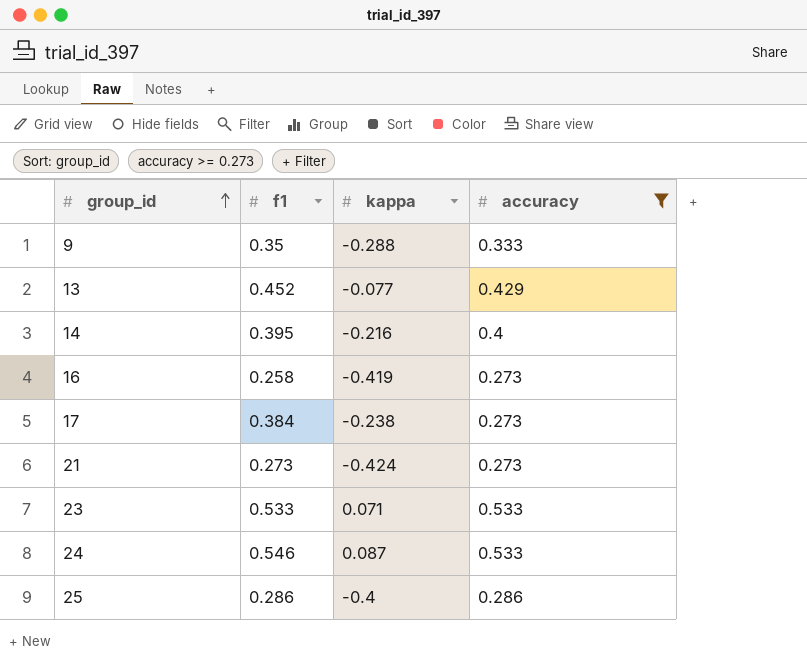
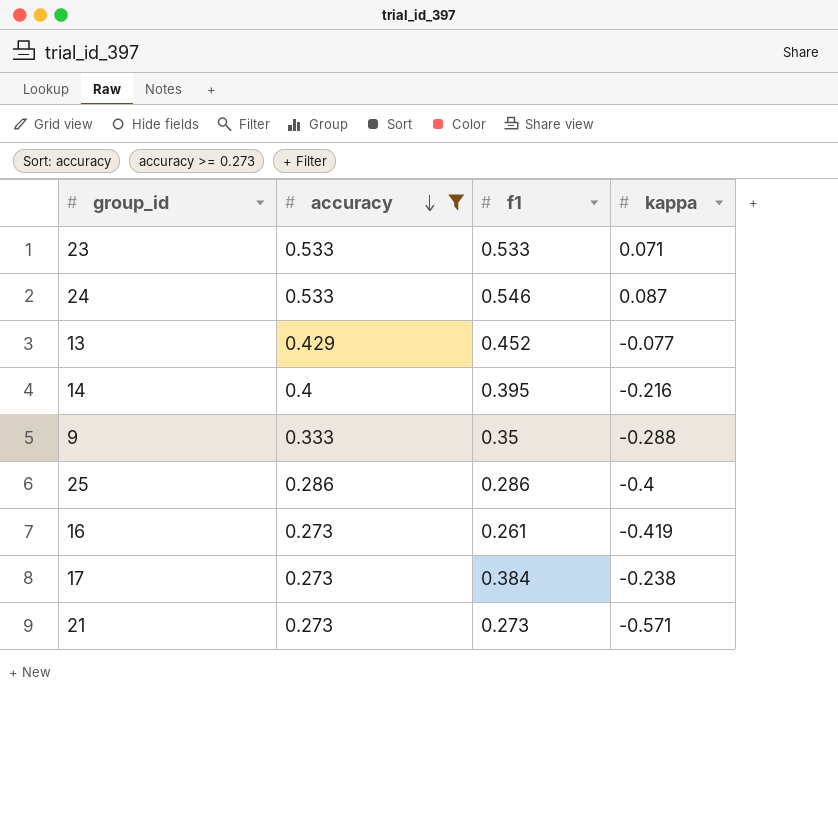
row order: group_id ascending -> accuracy descending
column accuracy | position: 4 -> 2
16 | f1: 0.258 -> 0.261
21 | kappa: -0.424 -> -0.571

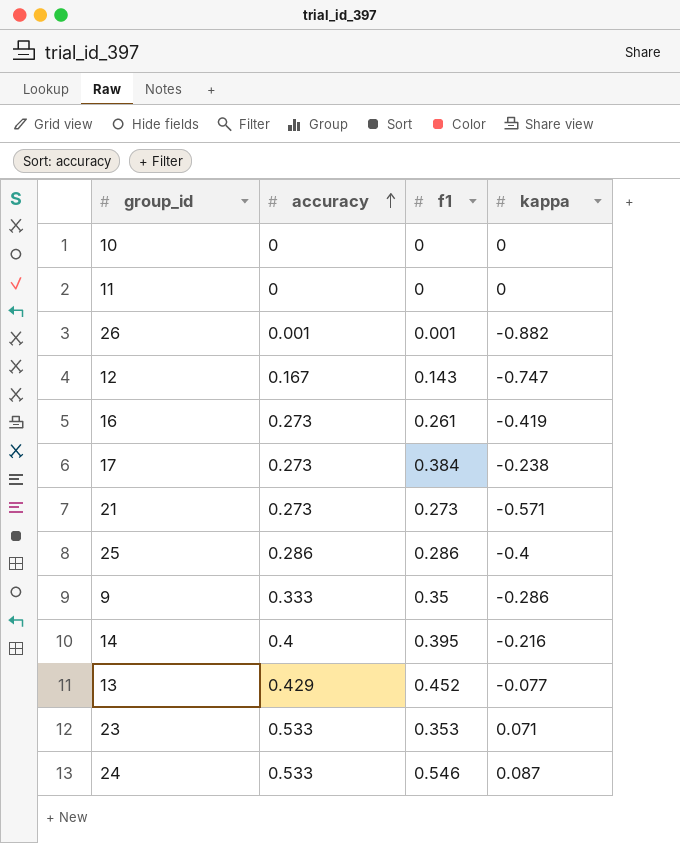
filter: accuracy >= 0.273 -> none
row order: accuracy descending -> accuracy ascending
9 | kappa: -0.288 -> -0.286
23 | f1: 0.533 -> 0.353

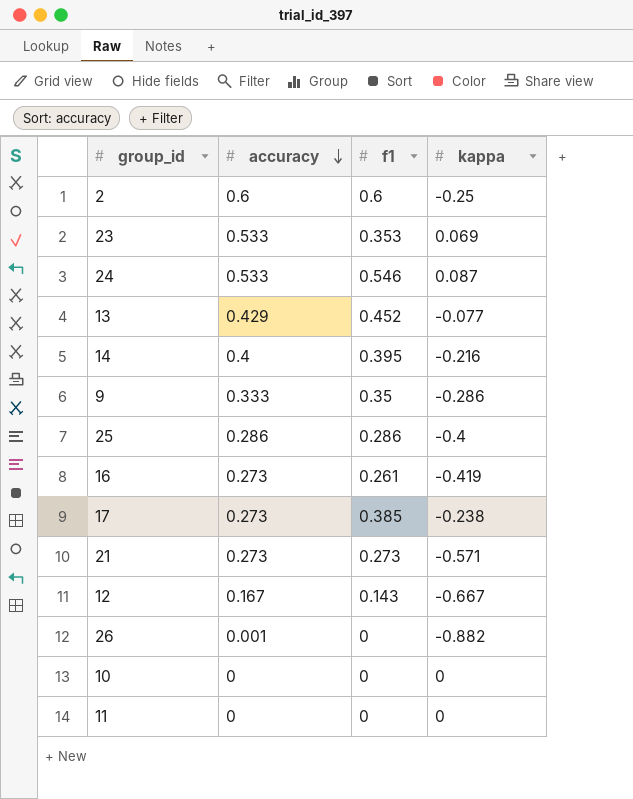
row order: accuracy ascending -> accuracy descending
row 2: none -> 0.6 | 0.6 | -0.25
23 | kappa: 0.071 -> 0.069
17 | f1: 0.384 -> 0.385
12 | kappa: -0.747 -> -0.667
26 | f1: 0.001 -> 0

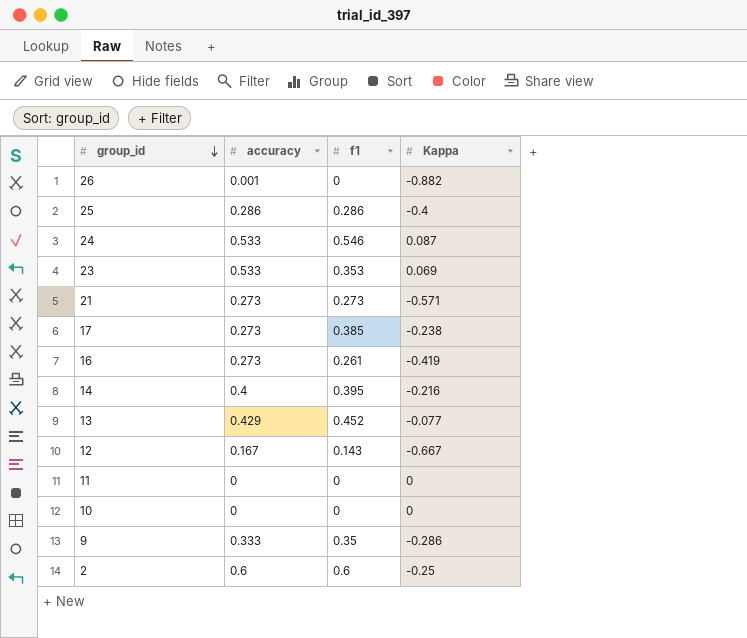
row order: accuracy descending -> group_id descending
column name: kappa -> Kappa

